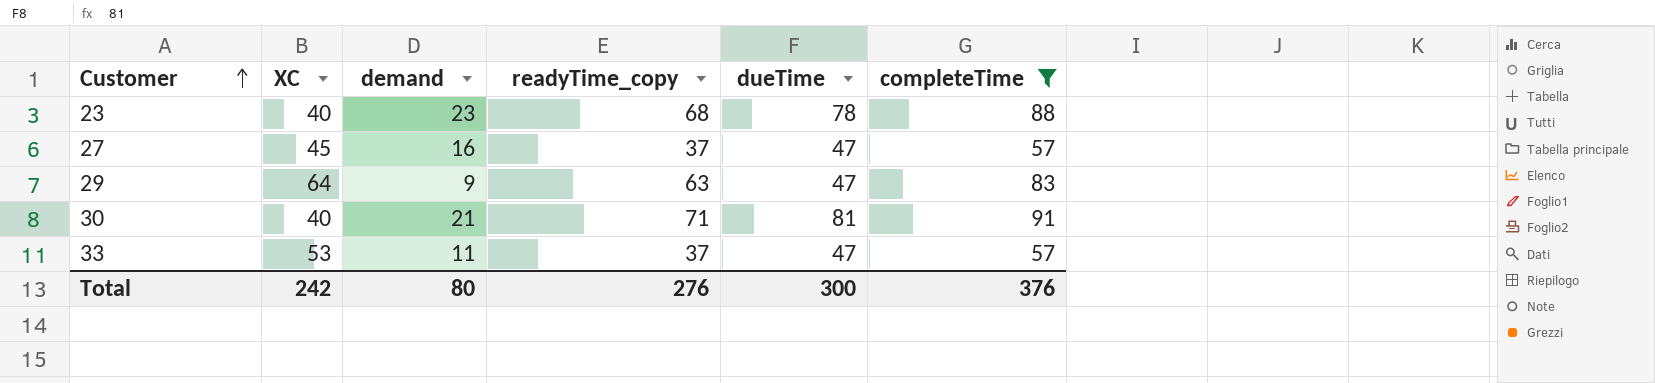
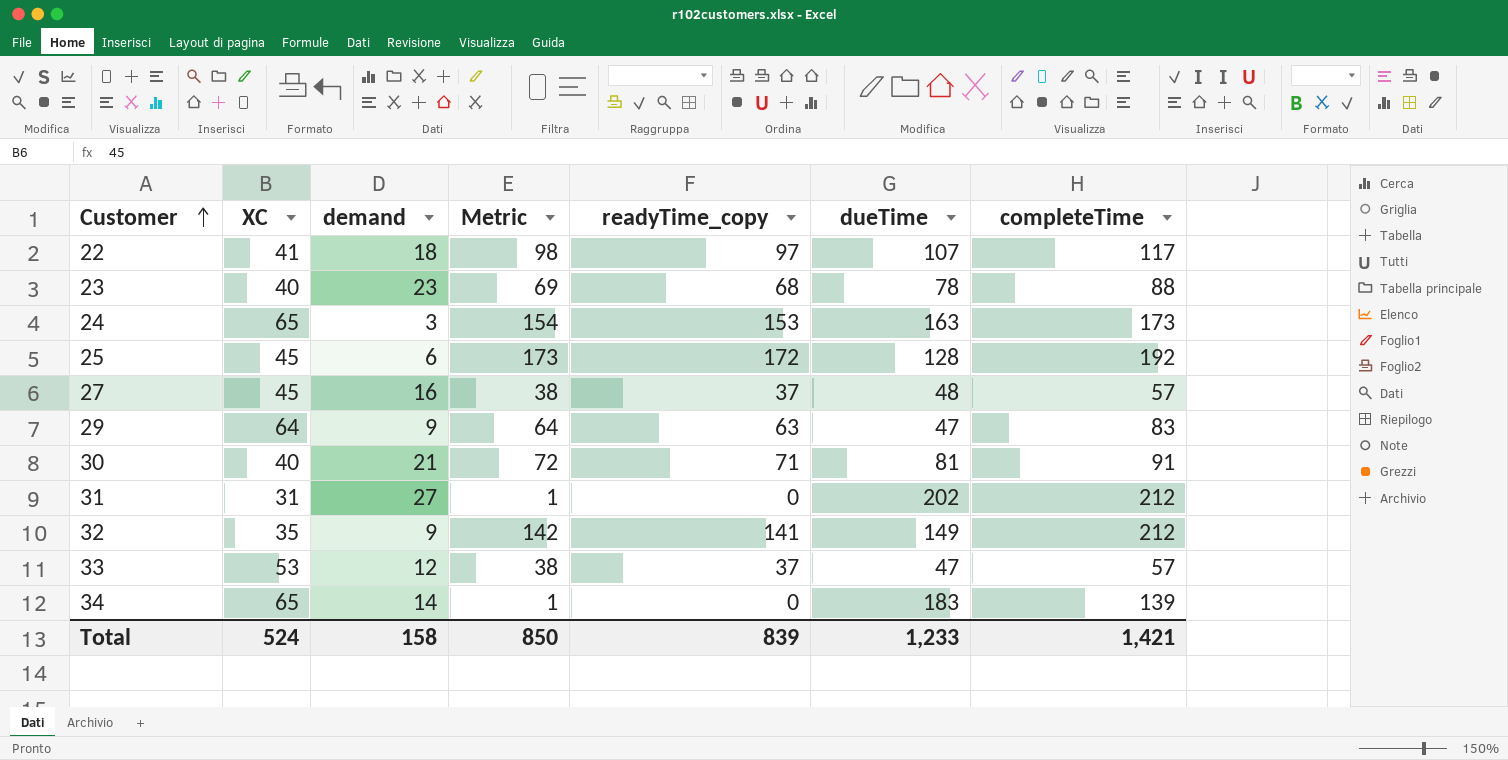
filter: completeTime <= 91 -> none
column Metric | formula: none -> [readyTime_copy] + 1
27 | dueTime: 47 -> 48
33 | demand: 11 -> 12
Total | XC: 242 -> 524
Total | demand: 80 -> 158
Total | readyTime_copy: 276 -> 839
Total | dueTime: 300 -> 1,233
Total | completeTime: 376 -> 1,421

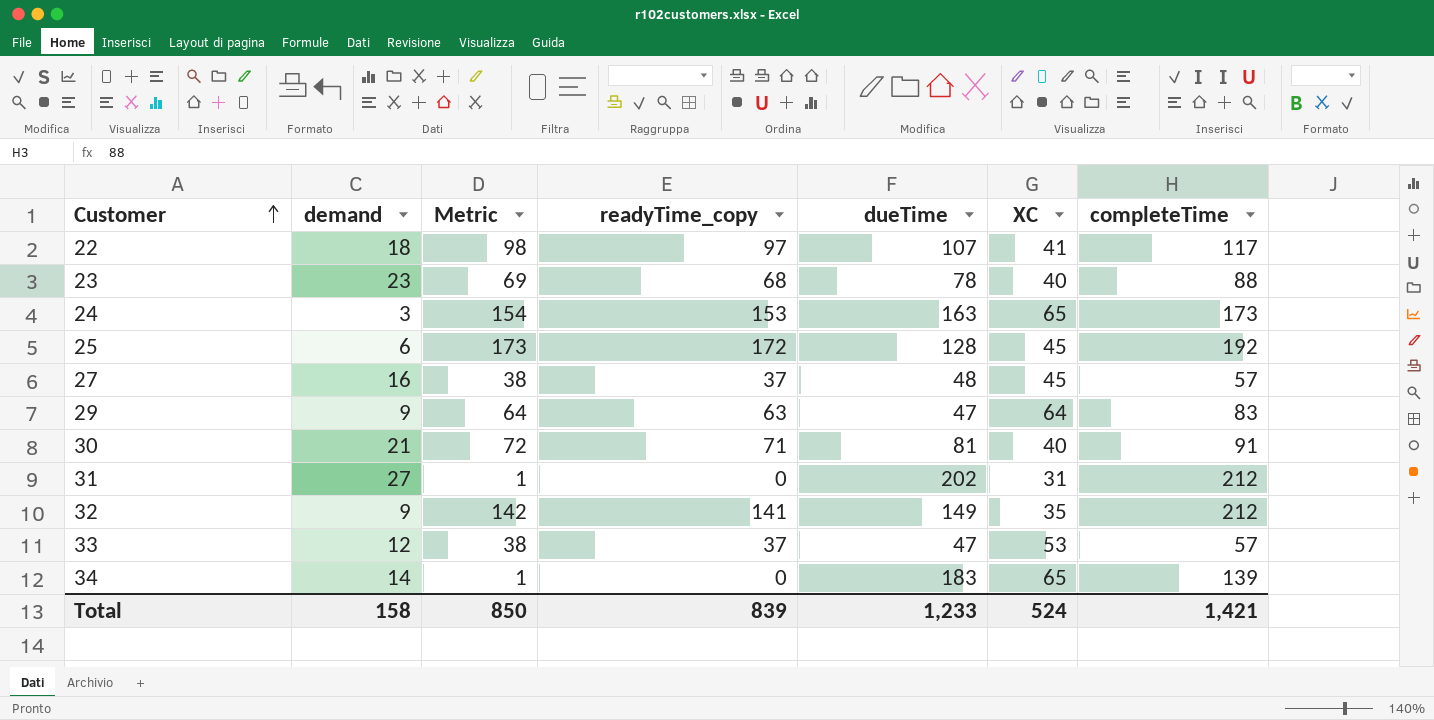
column XC | position: 2 -> 6

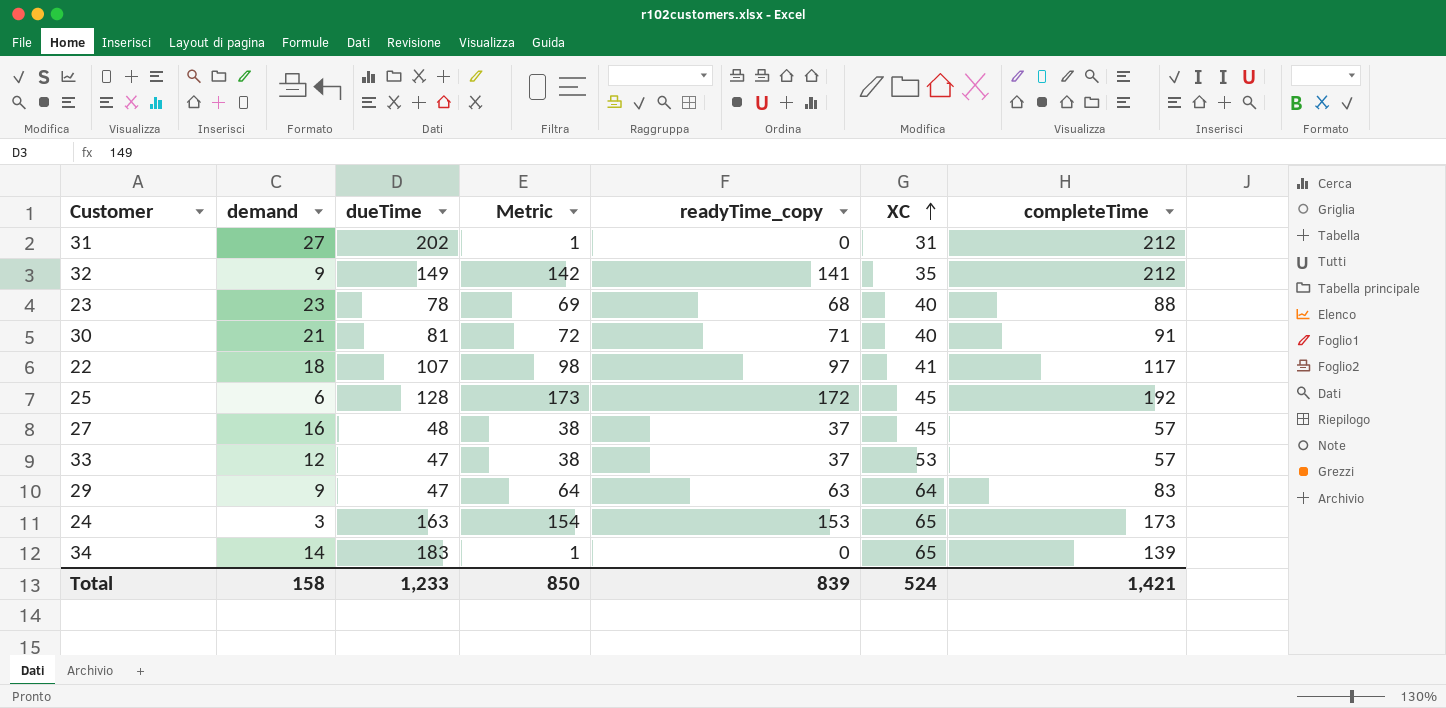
row order: Customer ascending -> XC ascending
column dueTime | position: 5 -> 3

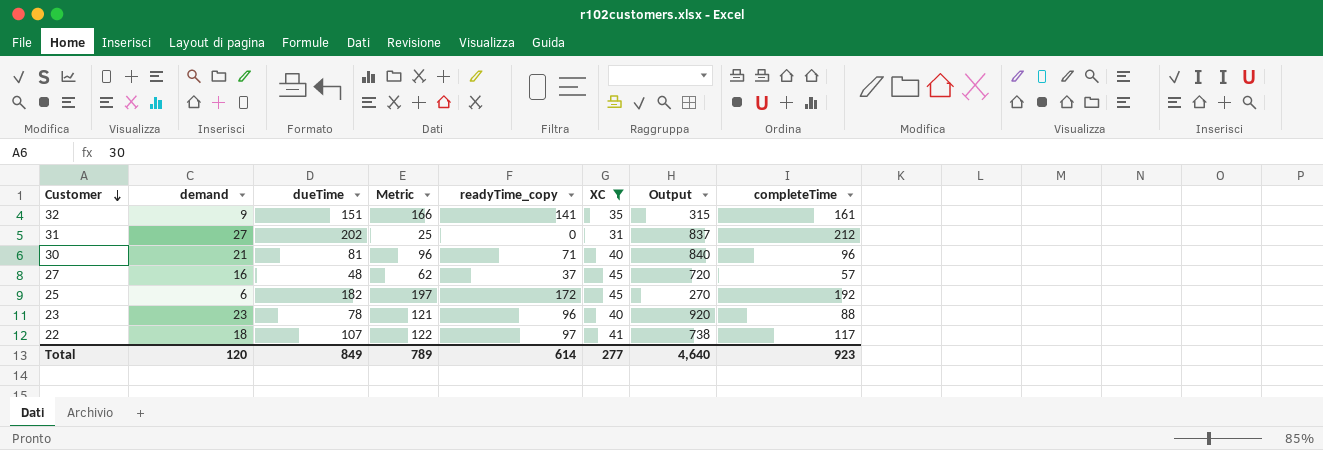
filter: none -> XC <= 45
row order: XC ascending -> Customer descending
column Metric | formula: [readyTime_copy] + 1 -> [readyTime_copy] + 25
column Output | formula: none -> [demand] * [XC]
32 | dueTime: 149 -> 151
32 | completeTime: 212 -> 161
30 | completeTime: 91 -> 96
25 | dueTime: 128 -> 182
23 | readyTime_copy: 68 -> 96
Total | demand: 158 -> 120
Total | dueTime: 1,233 -> 849
Total | Metric: 850 -> 789
Total | readyTime_copy: 839 -> 614
Total | XC: 524 -> 277
Total | completeTime: 1,421 -> 923

